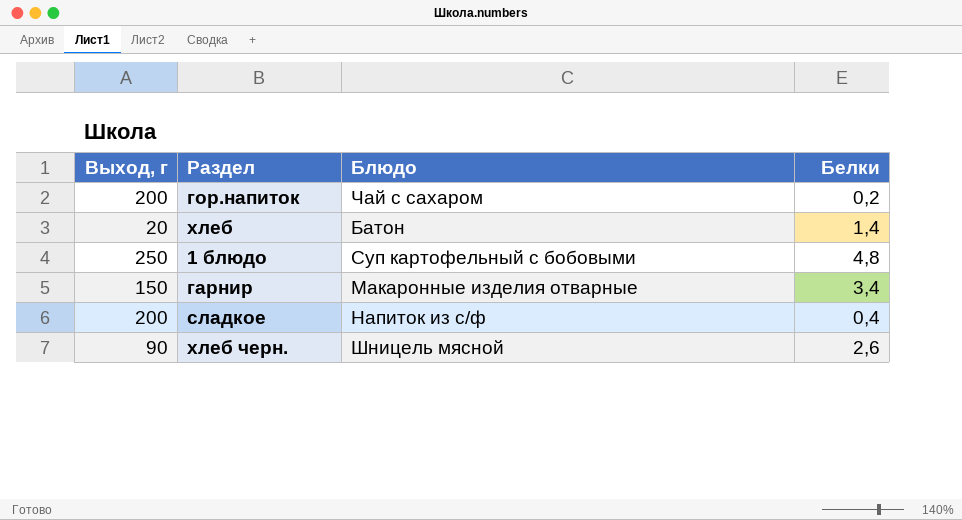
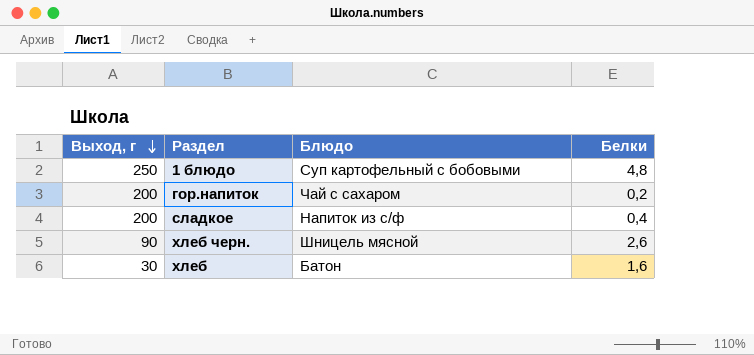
row order: none -> Выход, г descending
row гарнир: 150 | Макаронные изделия отварные | 3,4 -> none
хлеб | Выход, г: 20 -> 30
хлеб | Белки: 1,4 -> 1,6

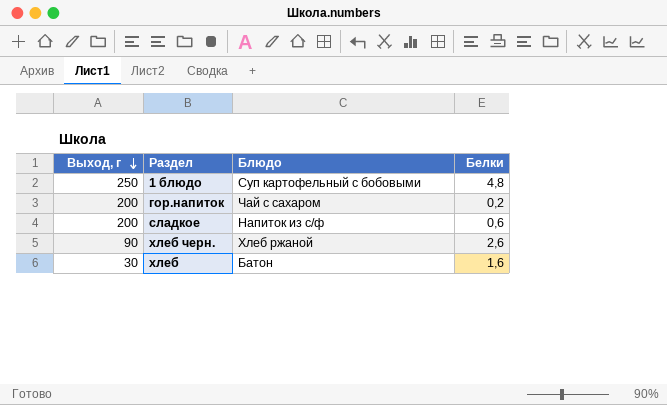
сладкое | Белки: 0,4 -> 0,6
хлеб черн. | Блюдо: Шницель мясной -> Хлеб ржаной

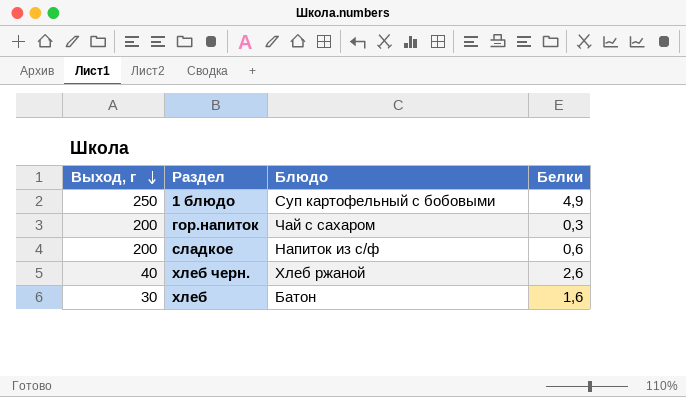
1 блюдо | Белки: 4,8 -> 4,9
гор.напиток | Белки: 0,2 -> 0,3
хлеб черн. | Выход, г: 90 -> 40

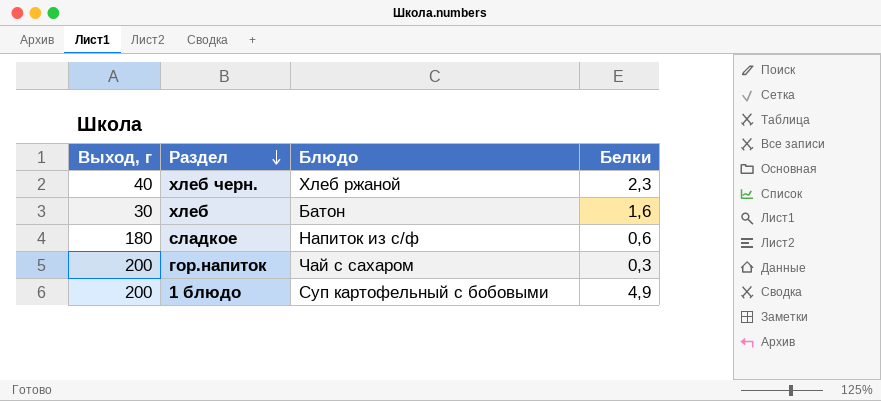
row order: Выход, г descending -> Раздел descending
хлеб черн. | Белки: 2,6 -> 2,3
сладкое | Выход, г: 200 -> 180
1 блюдо | Выход, г: 250 -> 200

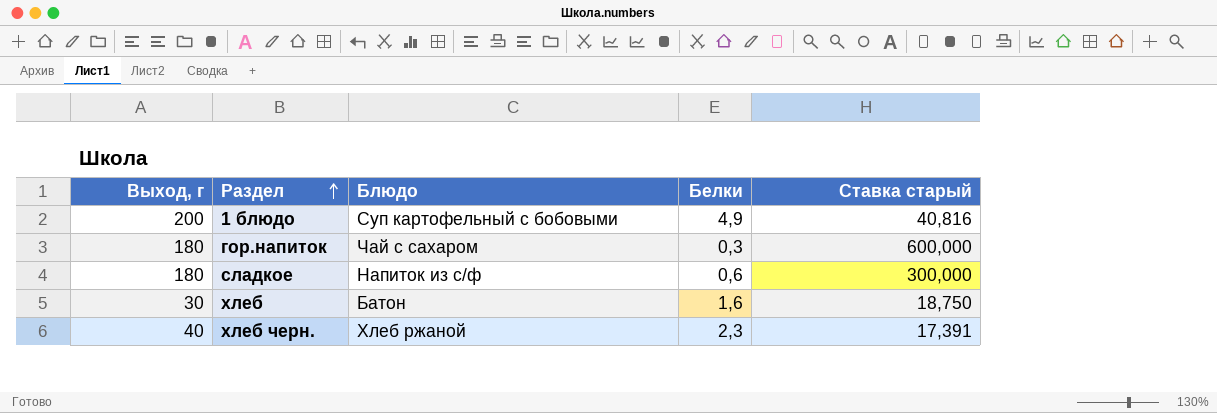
row order: Раздел descending -> Раздел ascending
column Ставка старый | formula: none -> [Выход, г] / [Белки]
гор.напиток | Выход, г: 200 -> 180

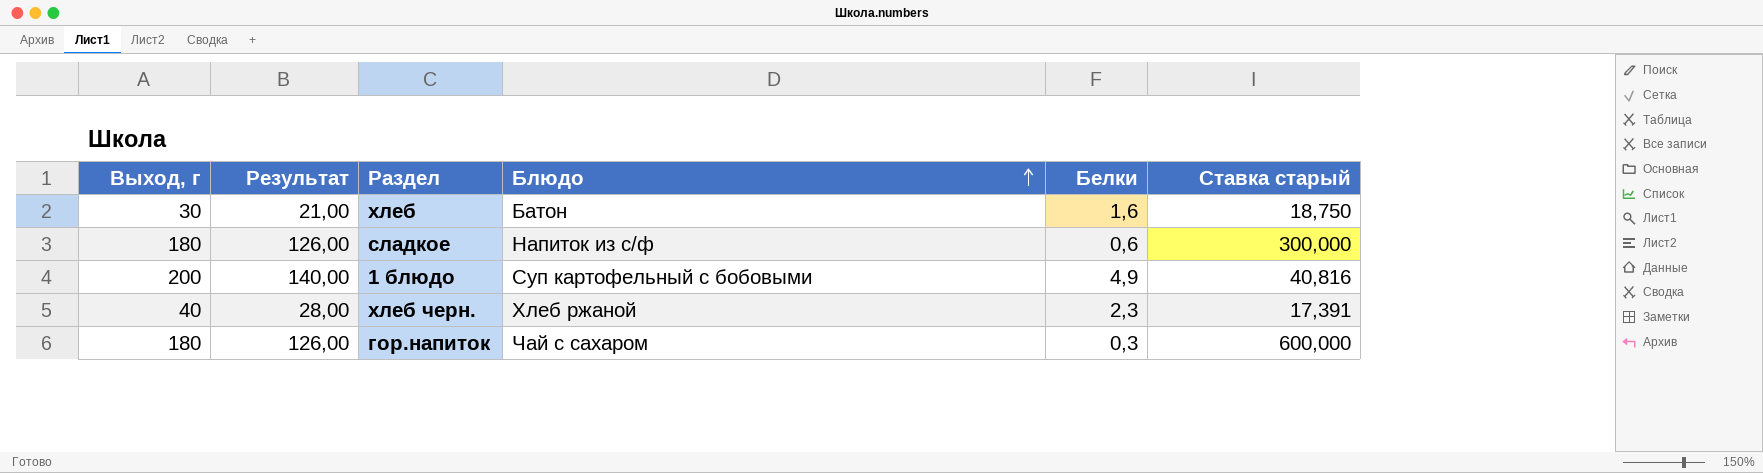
row order: Раздел ascending -> Блюдо ascending
column Результат | formula: none -> [Выход, г] * 0,7

